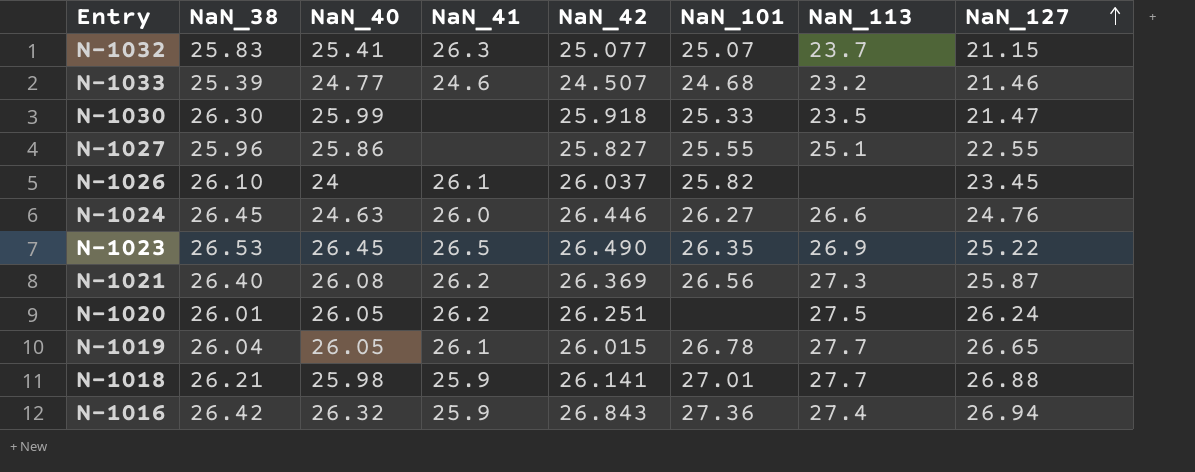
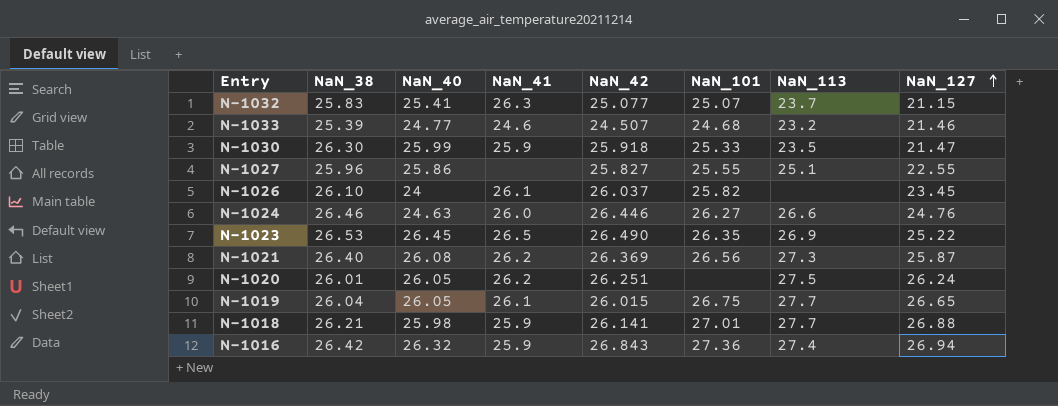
N-1030 | NaN_41: none -> 25.9
N-1024 | NaN_38: 26.45 -> 26.46
N-1019 | NaN_101: 26.78 -> 26.75

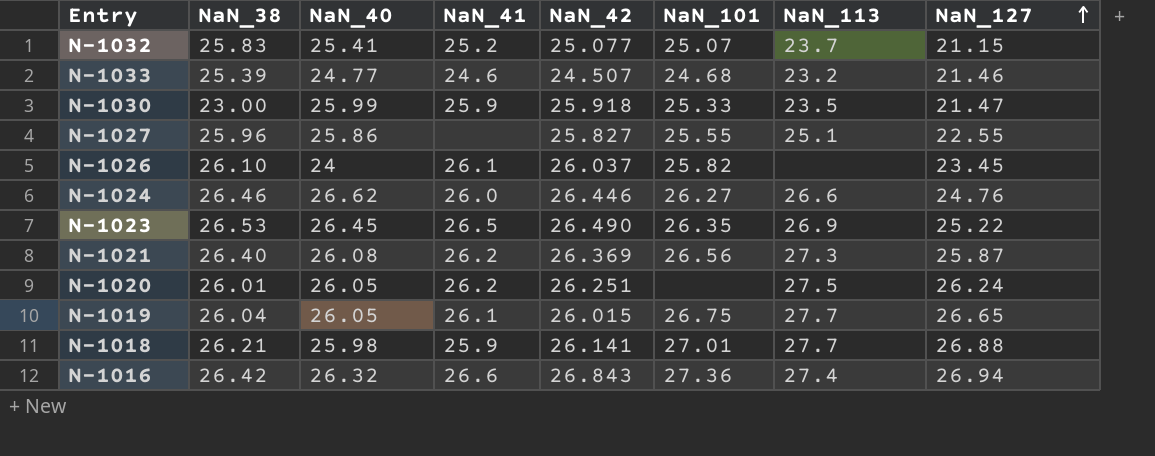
N-1032 | NaN_41: 26.3 -> 25.2
N-1030 | NaN_38: 26.30 -> 23.00
N-1024 | NaN_40: 24.63 -> 26.62
N-1016 | NaN_41: 25.9 -> 26.6

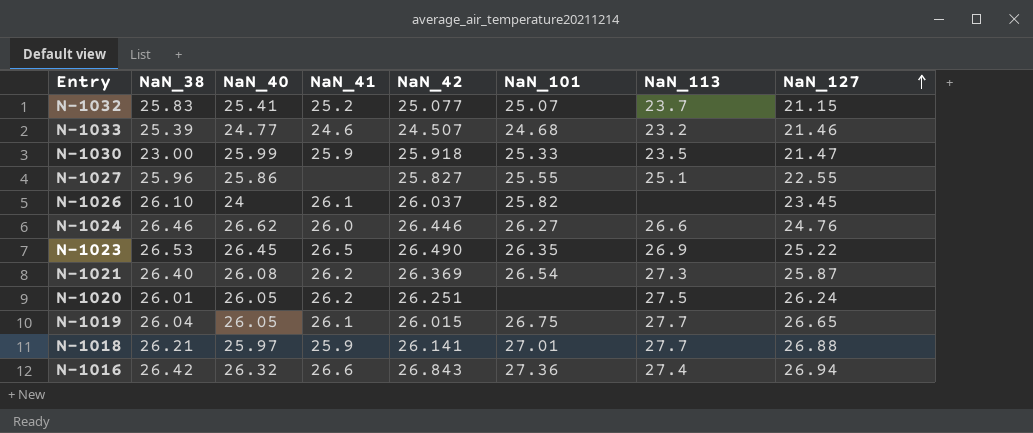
N-1021 | NaN_101: 26.56 -> 26.54
N-1018 | NaN_40: 25.98 -> 25.97

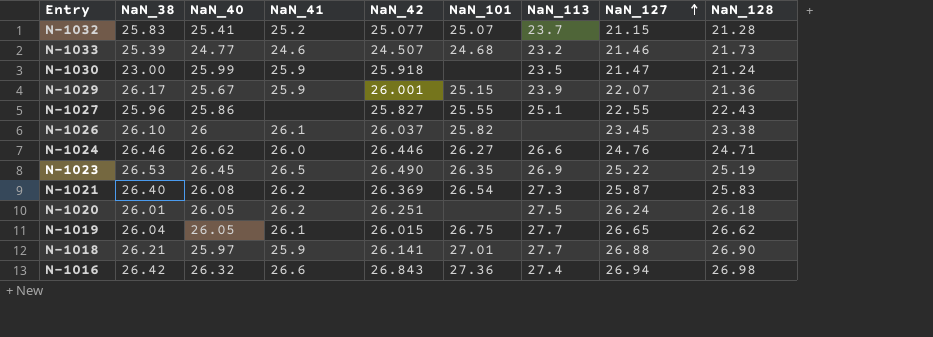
column NaN_128 | position: none -> 9
N-1030 | NaN_101: 25.33 -> none
row N-1029: none -> 26.17 | 25.67 | 25.9 | 26.001 | 25.15 | 23.9 | 22.07 | 21.36
N-1026 | NaN_40: 24 -> 26

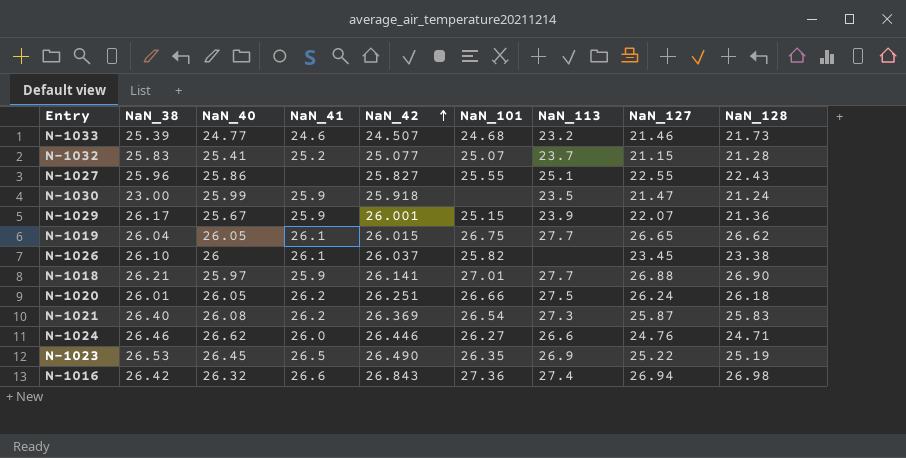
row order: NaN_127 ascending -> NaN_42 ascending
N-1020 | NaN_101: none -> 26.66

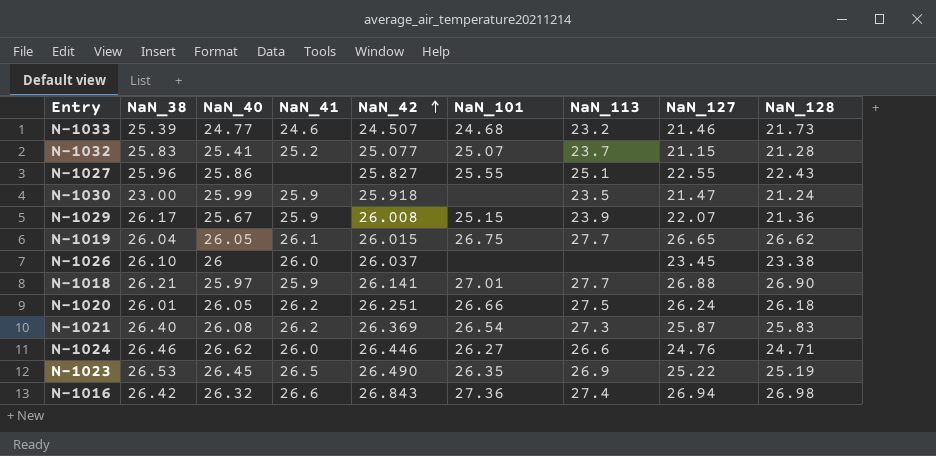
N-1029 | NaN_42: 26.001 -> 26.008
N-1026 | NaN_41: 26.1 -> 26.0
N-1026 | NaN_101: 25.82 -> none

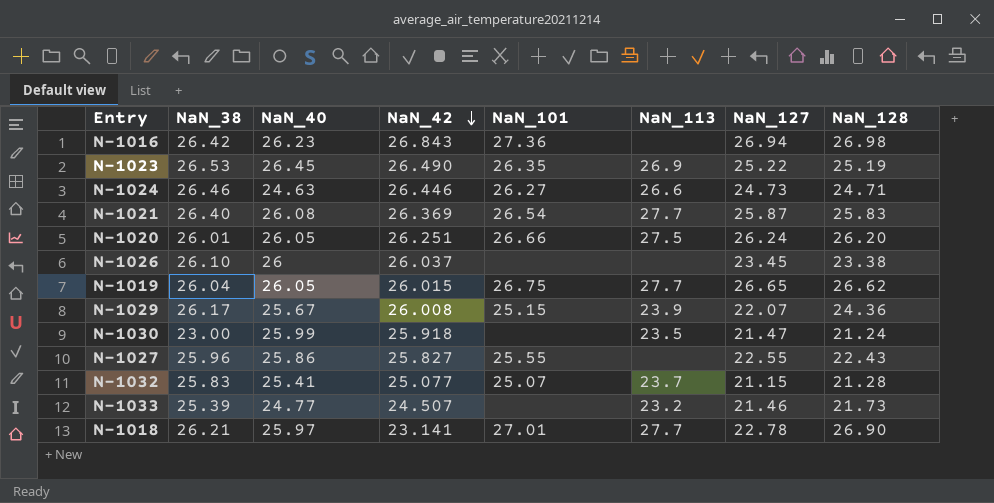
row order: NaN_42 ascending -> NaN_42 descending
column NaN_41 | position: 4 -> none
N-1016 | NaN_40: 26.32 -> 26.23
N-1016 | NaN_113: 27.4 -> none
N-1024 | NaN_40: 26.62 -> 24.63
N-1024 | NaN_127: 24.76 -> 24.73
N-1021 | NaN_113: 27.3 -> 27.7
N-1020 | NaN_128: 26.18 -> 26.20
N-1029 | NaN_128: 21.36 -> 24.36
N-1027 | NaN_113: 25.1 -> none
N-1033 | NaN_101: 24.68 -> none
N-1018 | NaN_42: 26.141 -> 23.141
N-1018 | NaN_127: 26.88 -> 22.78

